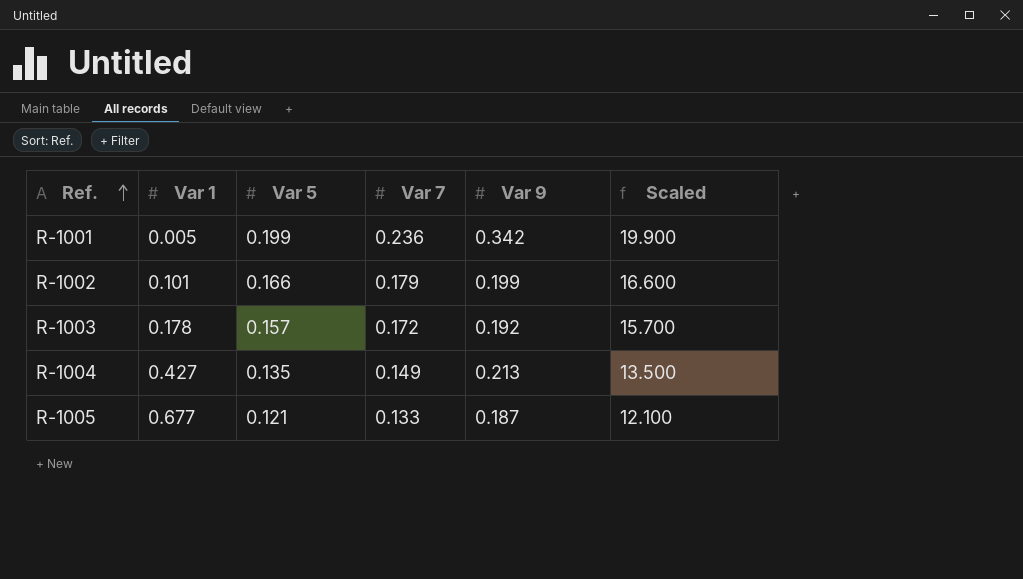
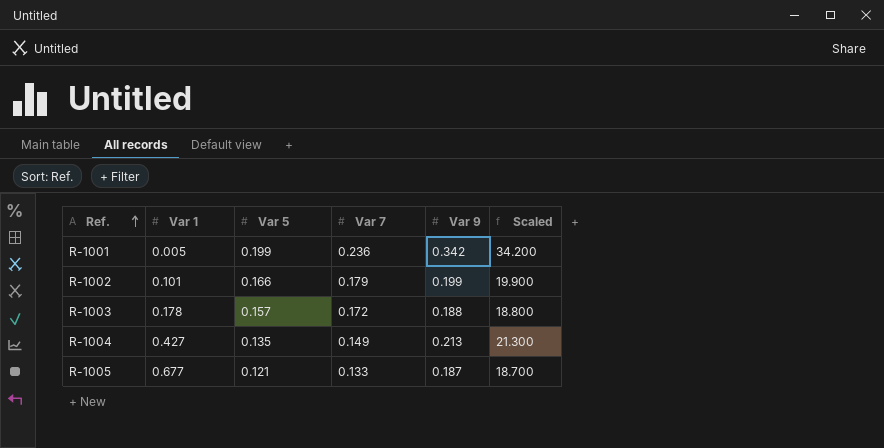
column Scaled | formula: [Var 5] * 100 -> [Var 9] * 100
R-1003 | Var 9: 0.192 -> 0.188

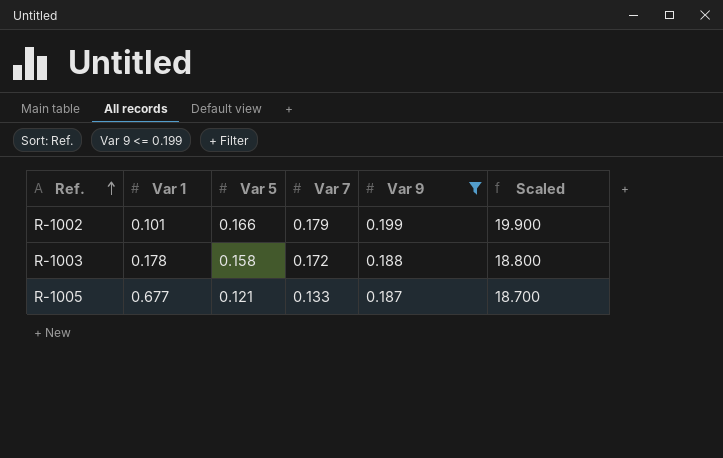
filter: none -> Var 9 <= 0.199
R-1003 | Var 5: 0.157 -> 0.158

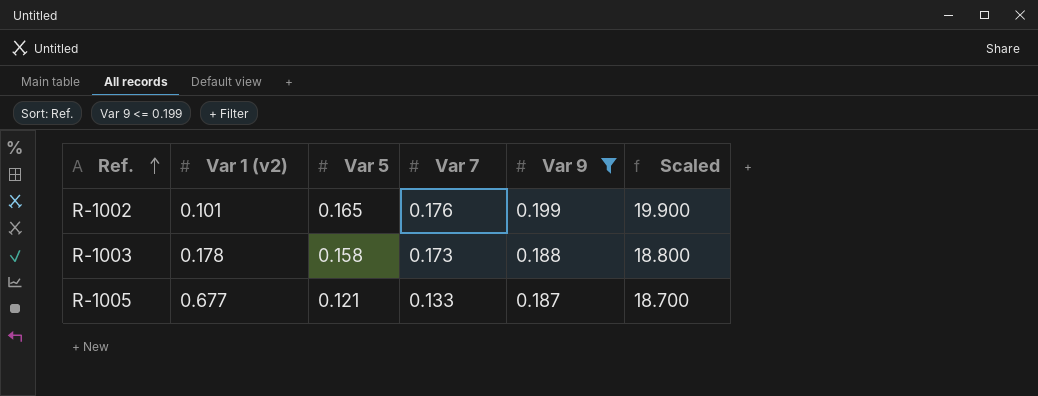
column name: Var 1 -> Var 1 (v2)
R-1002 | Var 5: 0.166 -> 0.165
R-1002 | Var 7: 0.179 -> 0.176
R-1003 | Var 7: 0.172 -> 0.173

